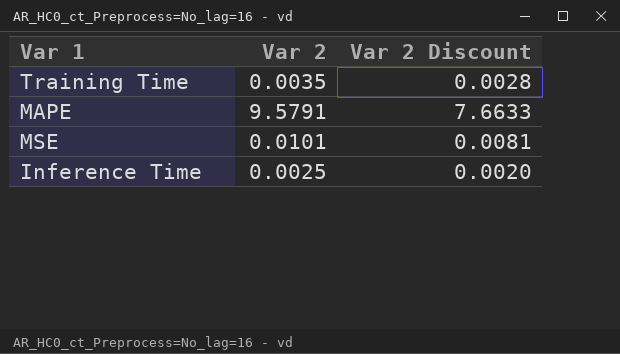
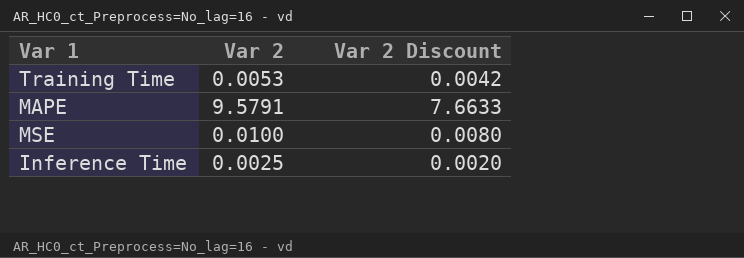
Training Time | Var 2: 0.0035 -> 0.0053
Training Time | Var 2 Discount: 0.0028 -> 0.0042
MSE | Var 2: 0.0101 -> 0.0100
MSE | Var 2 Discount: 0.0081 -> 0.0080

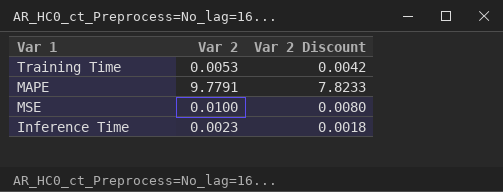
MAPE | Var 2: 9.5791 -> 9.7791
MAPE | Var 2 Discount: 7.6633 -> 7.8233
Inference Time | Var 2: 0.0025 -> 0.0023
Inference Time | Var 2 Discount: 0.0020 -> 0.0018

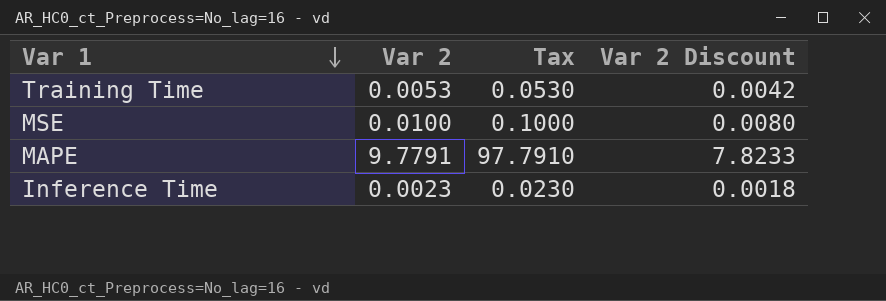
row order: none -> Var 1 descending
column Tax | formula: none -> [Var 2] * 10

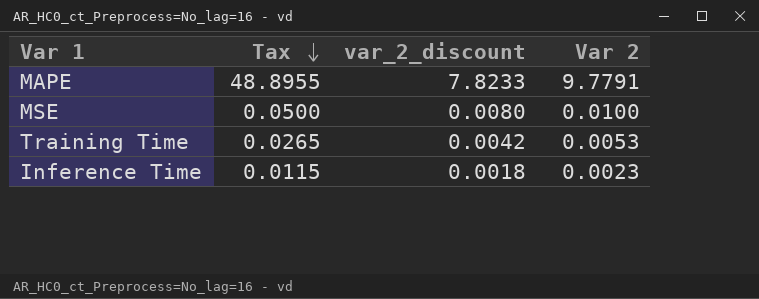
row order: Var 1 descending -> Tax descending
column Tax | formula: [Var 2] * 10 -> [Var 2] * 5
column name: Var 2 Discount -> var_2_discount
column Var 2 | position: 2 -> 4

